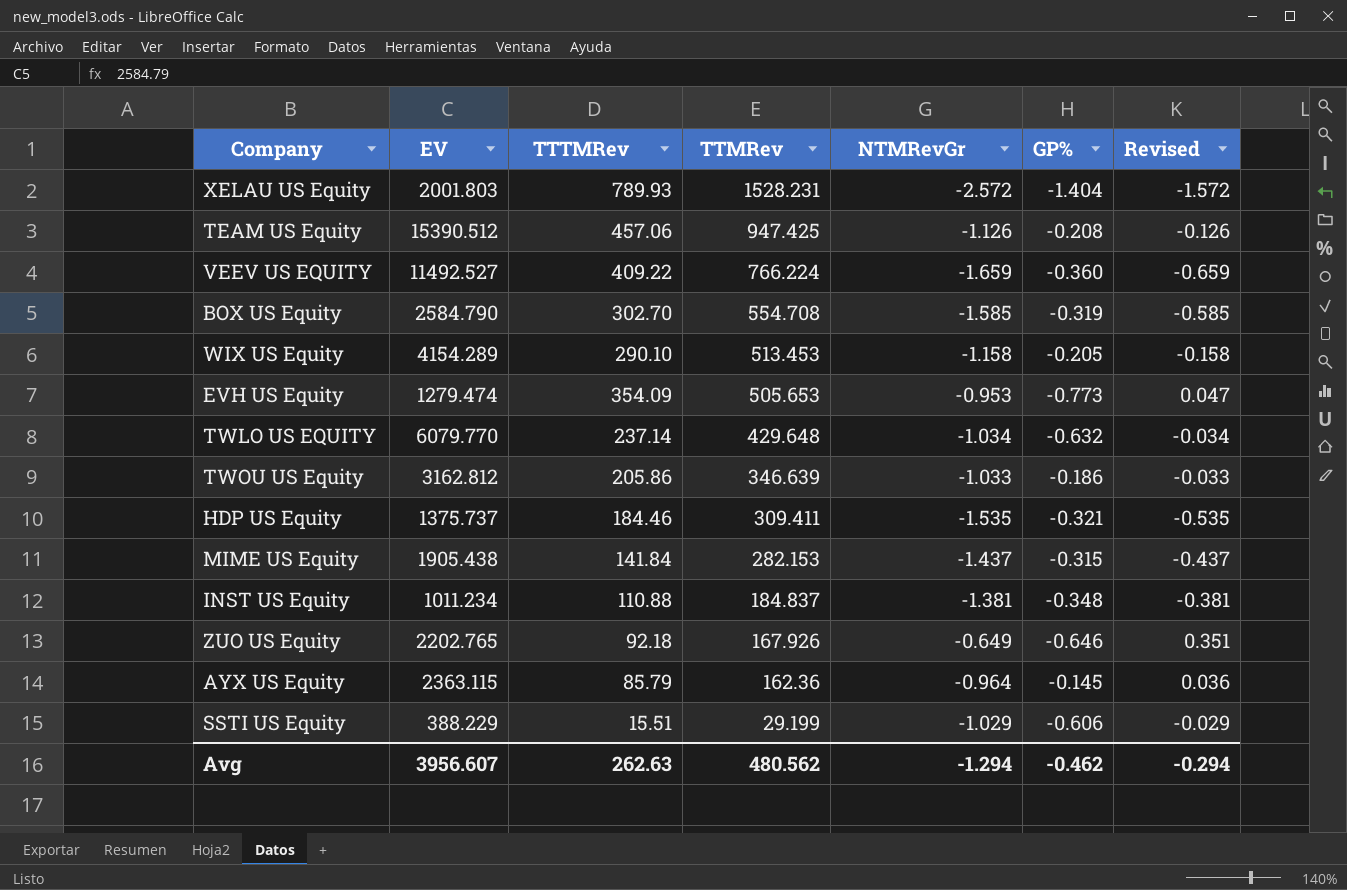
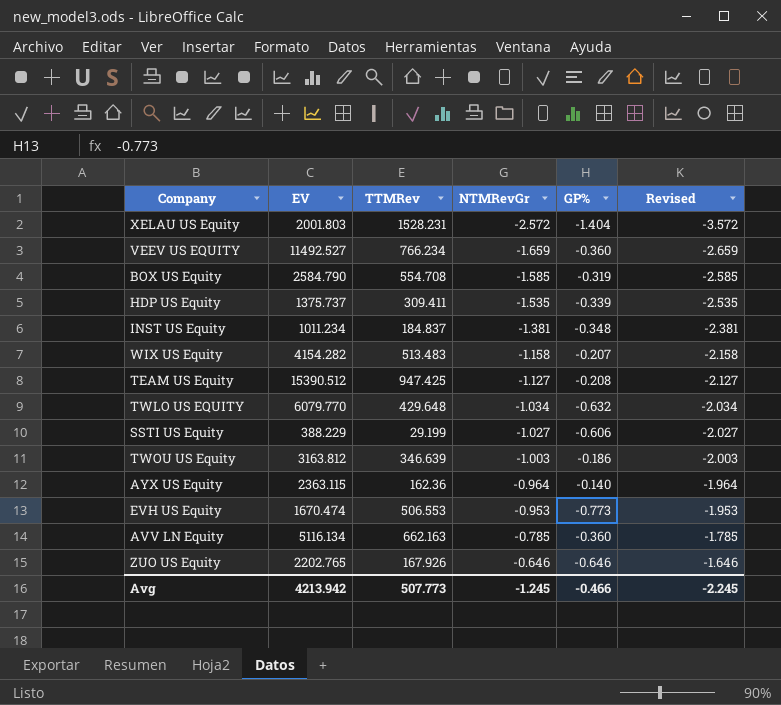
row order: TTMRev descending -> NTMRevGr ascending
column TTTMRev | position: 3 -> none
column Revised | formula: [NTMRevGr] + 1 -> [NTMRevGr] - 1
row MIME US Equity: 1905.438 | 141.84 | 282.153 | -1.437 | -0.315 | -0.437 -> none
VEEV US EQUITY | TTMRev: 766.224 -> 766.234
HDP US Equity | GP%: -0.321 -> -0.339
WIX US Equity | EV: 4154.289 -> 4154.282
WIX US Equity | TTMRev: 513.453 -> 513.483
WIX US Equity | GP%: -0.205 -> -0.207
TEAM US Equity | NTMRevGr: -1.126 -> -1.127
SSTI US Equity | NTMRevGr: -1.029 -> -1.027
TWOU US Equity | EV: 3162.812 -> 3163.812
TWOU US Equity | NTMRevGr: -1.033 -> -1.003
AYX US Equity | GP%: -0.145 -> -0.140
EVH US Equity | EV: 1279.474 -> 1670.474
EVH US Equity | TTMRev: 505.653 -> 506.553
row AVV LN Equity: none -> 5116.134 | 662.163 | -0.785 | -0.360 | -1.785
ZUO US Equity | NTMRevGr: -0.649 -> -0.646
Avg | EV: 3956.607 -> 4213.942
Avg | TTMRev: 480.562 -> 507.773
Avg | NTMRevGr: -1.294 -> -1.245
Avg | GP%: -0.462 -> -0.466
Avg | Revised: -0.294 -> -2.245

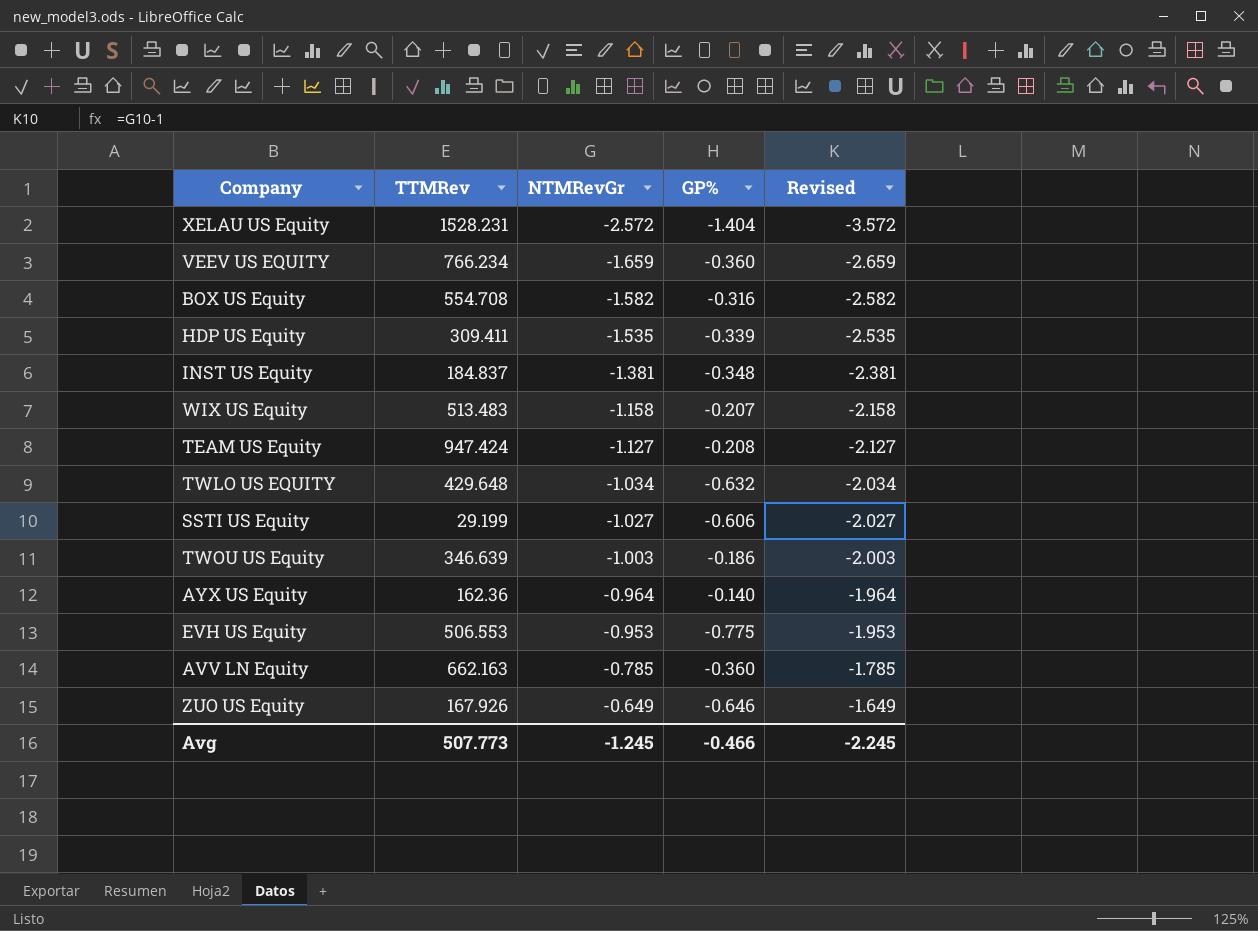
column EV | position: 2 -> none
BOX US Equity | NTMRevGr: -1.585 -> -1.582
BOX US Equity | GP%: -0.319 -> -0.316
BOX US Equity | Revised: -2.585 -> -2.582
TEAM US Equity | TTMRev: 947.425 -> 947.424
EVH US Equity | GP%: -0.773 -> -0.775
ZUO US Equity | NTMRevGr: -0.646 -> -0.649
ZUO US Equity | Revised: -1.646 -> -1.649

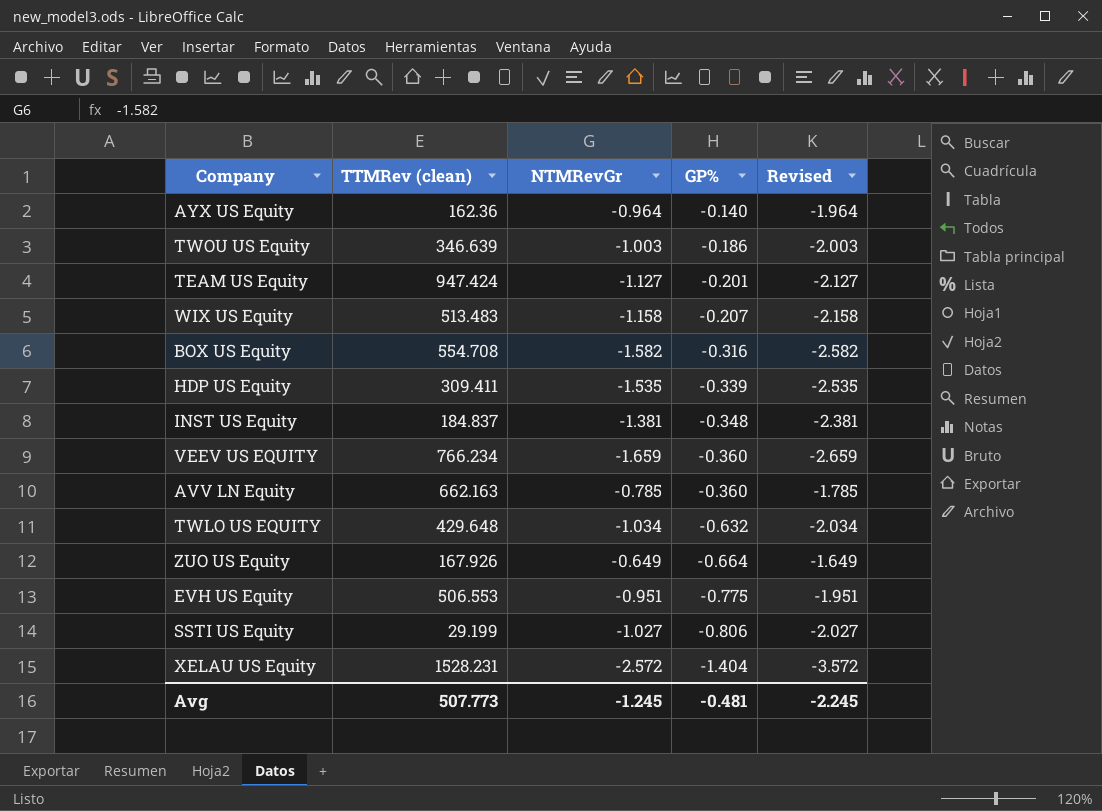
row order: NTMRevGr ascending -> GP% descending
column name: TTMRev -> TTMRev (clean)
TEAM US Equity | GP%: -0.208 -> -0.201
ZUO US Equity | GP%: -0.646 -> -0.664
EVH US Equity | NTMRevGr: -0.953 -> -0.951
EVH US Equity | Revised: -1.953 -> -1.951
SSTI US Equity | GP%: -0.606 -> -0.806
Avg | GP%: -0.466 -> -0.481

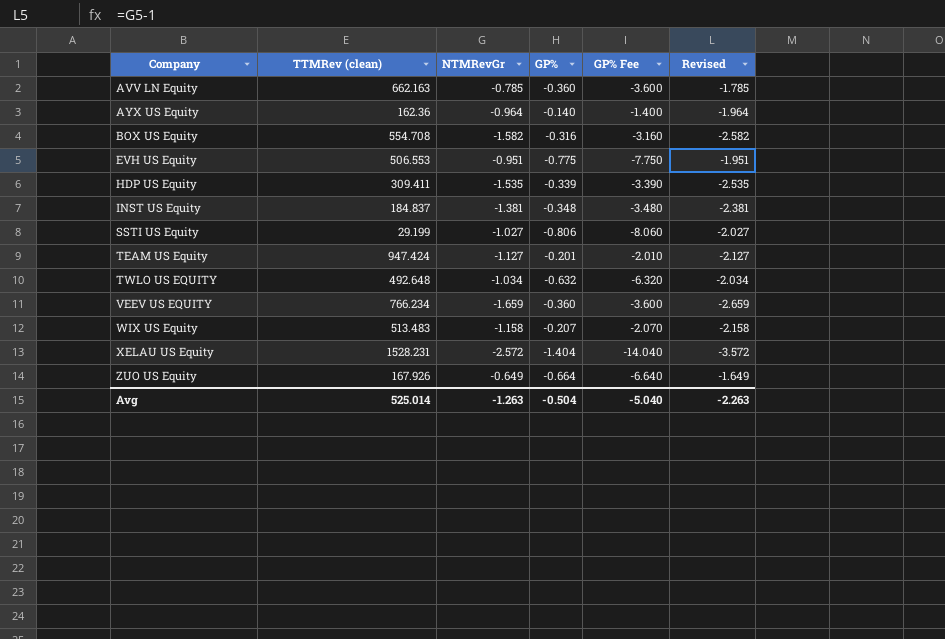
row order: GP% descending -> Company ascending
column GP% Fee | formula: none -> [GP%] * 10
row TWOU US Equity: 346.639 | -1.003 | -0.186 | -2.003 -> none
TWLO US EQUITY | TTMRev (clean): 429.648 -> 492.648
Avg | TTMRev (clean): 507.773 -> 525.014
Avg | NTMRevGr: -1.245 -> -1.263
Avg | GP%: -0.481 -> -0.504
Avg | Revised: -2.245 -> -2.263

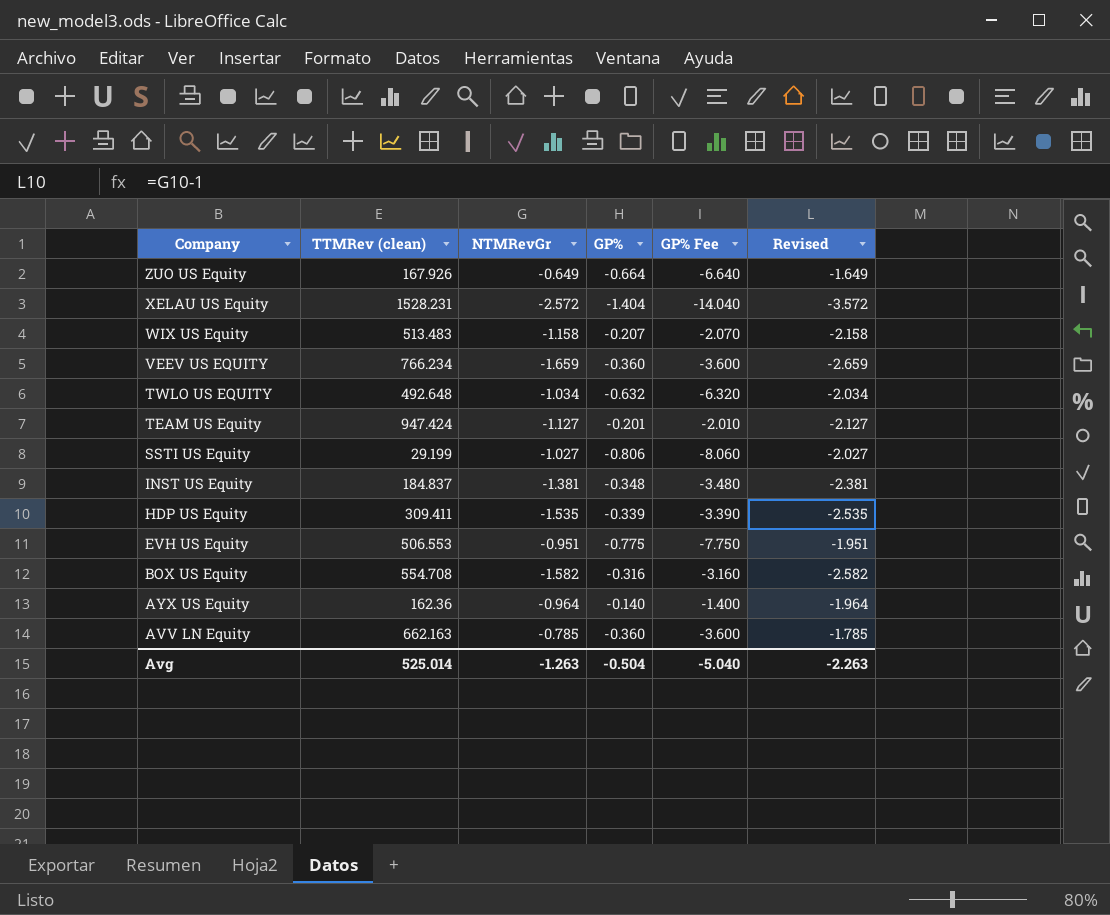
row order: Company ascending -> Company descending

